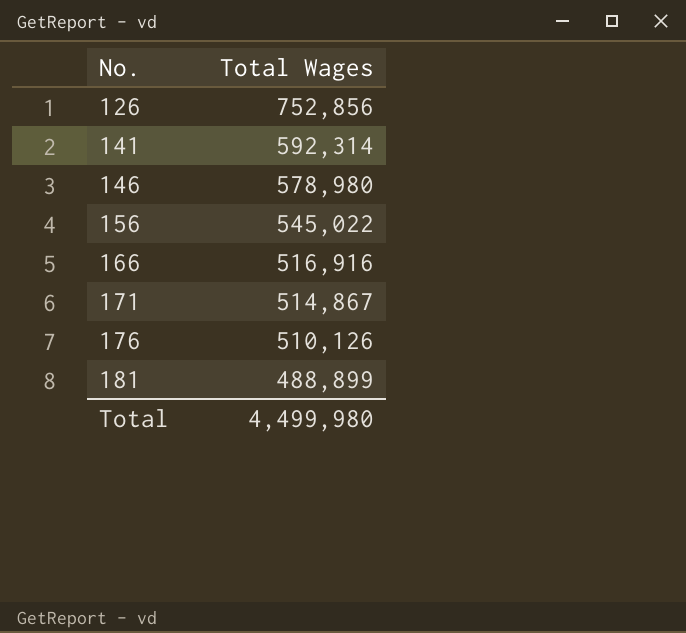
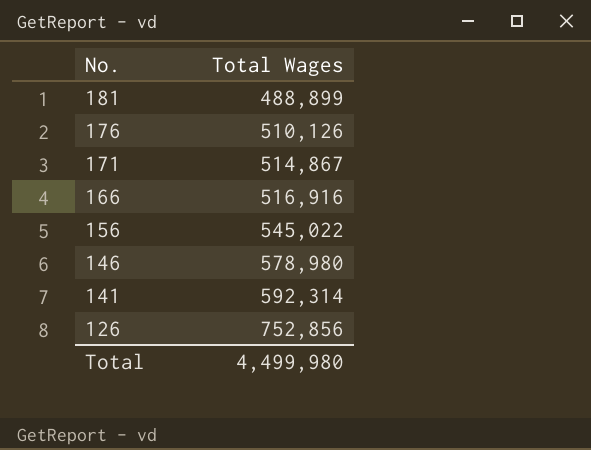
row order: No. ascending -> No. descending

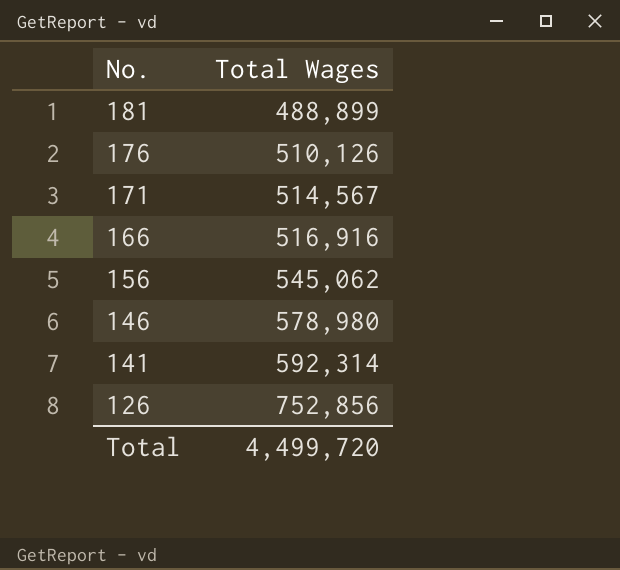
171 | Total Wages: 514,867 -> 514,567
156 | Total Wages: 545,022 -> 545,062
Total | Total Wages: 4,499,980 -> 4,499,720

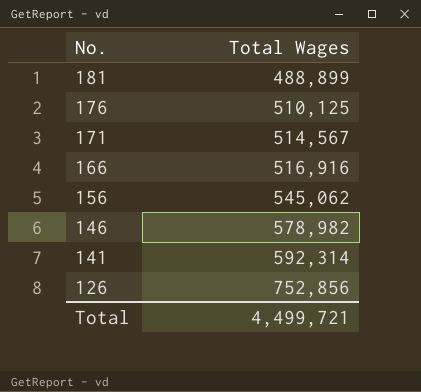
176 | Total Wages: 510,126 -> 510,125
146 | Total Wages: 578,980 -> 578,982
Total | Total Wages: 4,499,720 -> 4,499,721

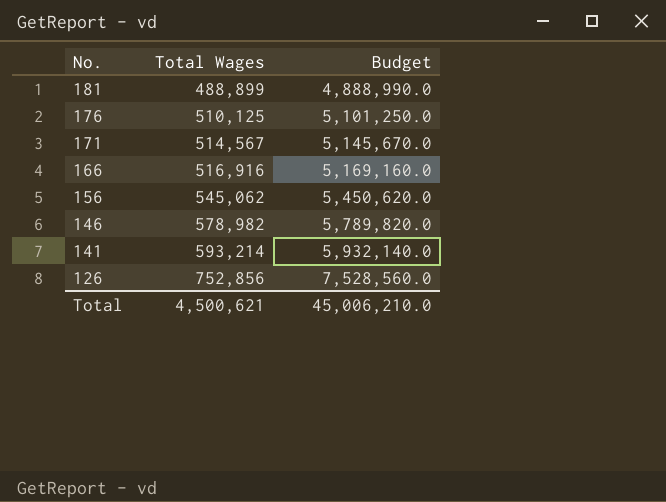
column Budget | formula: none -> [Total Wages] * 10
141 | Total Wages: 592,314 -> 593,214
Total | Total Wages: 4,499,721 -> 4,500,621

